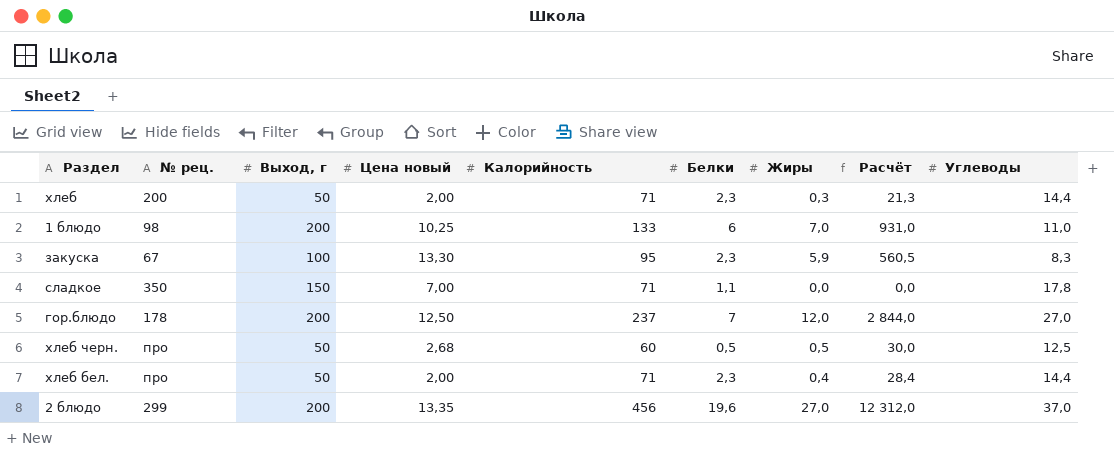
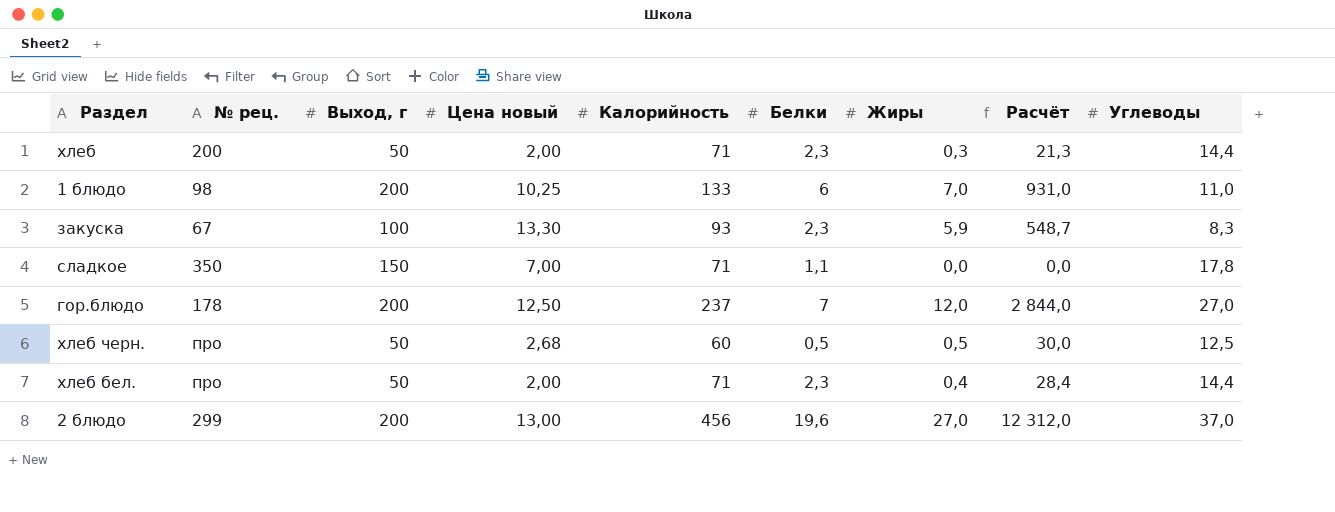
закуска | Калорийность: 95 -> 93
закуска | Расчёт: 560,5 -> 548,7
2 блюдо | Цена новый: 13,35 -> 13,00

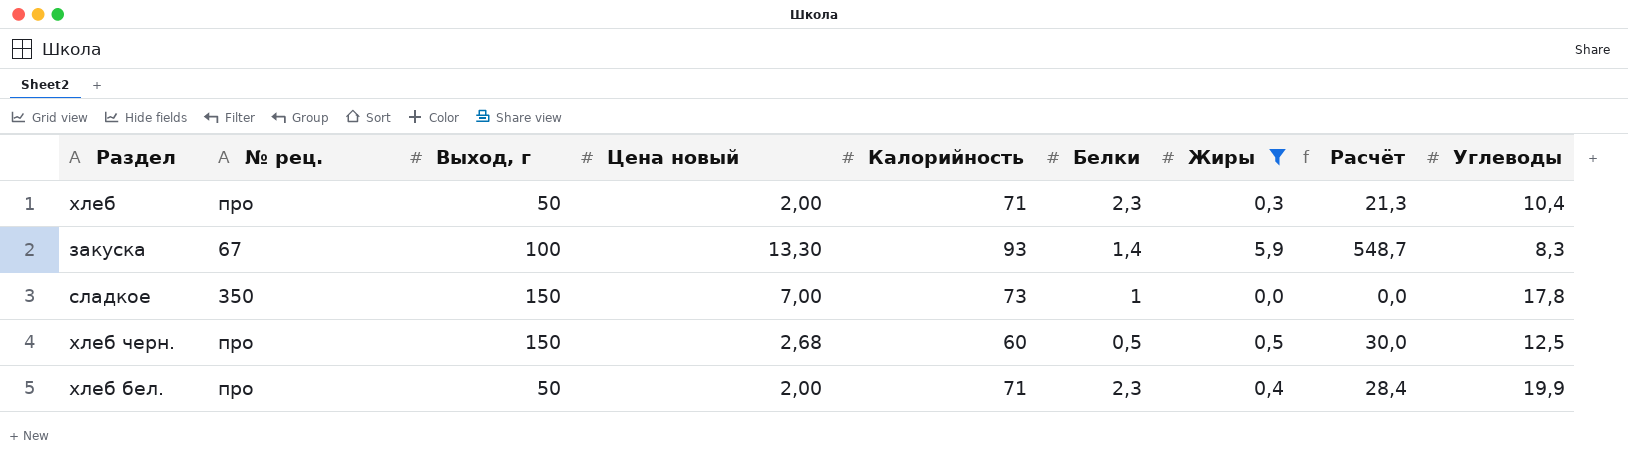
filter: none -> Жиры <= 5,9
хлеб | № рец.: 200 -> про
хлеб | Углеводы: 14,4 -> 10,4
закуска | Белки: 2,3 -> 1,4
сладкое | Калорийность: 71 -> 73
сладкое | Белки: 1,1 -> 1
хлеб черн. | Выход, г: 50 -> 150
хлеб бел. | Углеводы: 14,4 -> 19,9

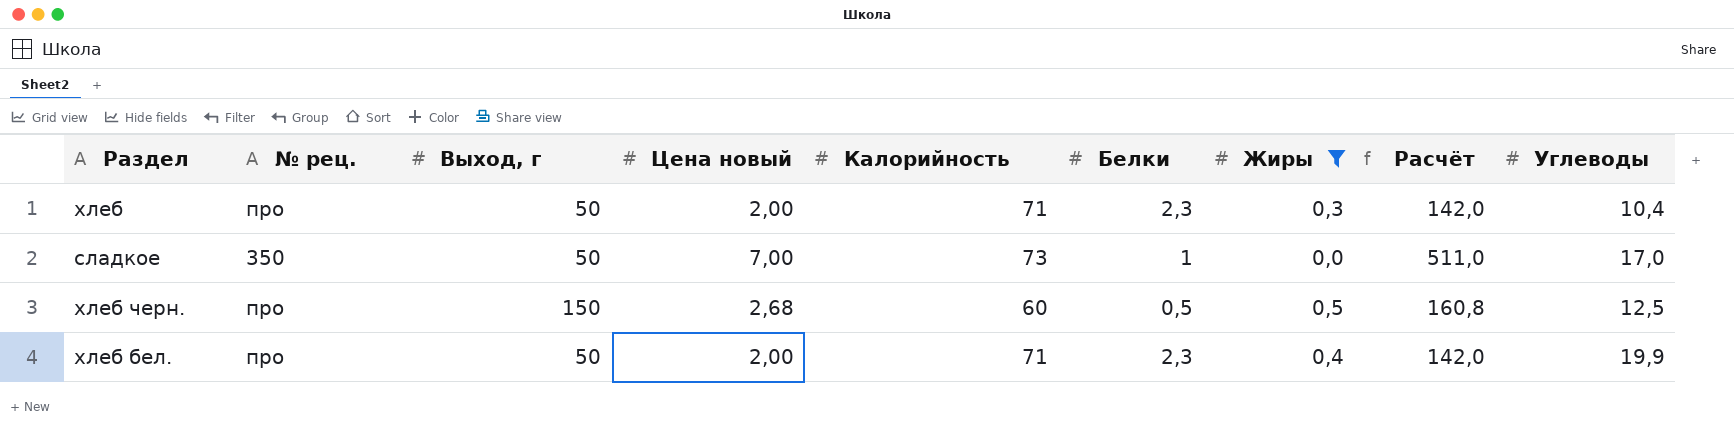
column Расчёт | formula: [Калорийность] * [Жиры] -> [Цена новый] * [Калорийность]
row закуска: 67 | 100 | 13,30 | 93 | 1,4 | 5,9 | 548,7 | 8,3 -> none
сладкое | Выход, г: 150 -> 50
сладкое | Углеводы: 17,8 -> 17,0

